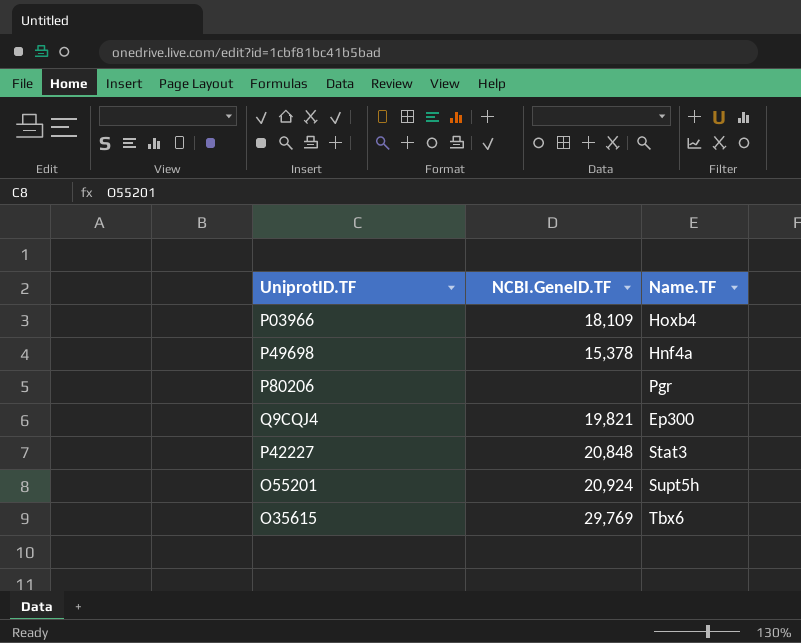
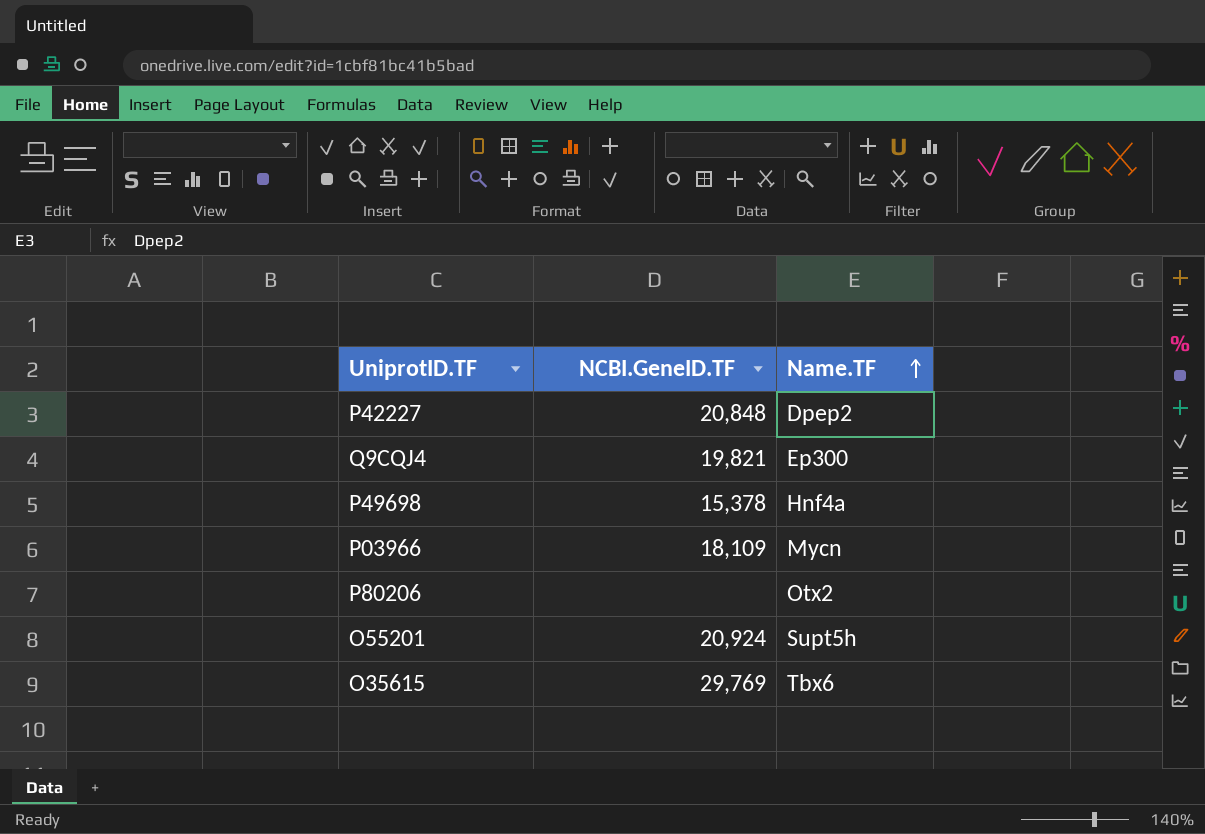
row order: none -> Name.TF ascending
P42227 | Name.TF: Stat3 -> Dpep2
P03966 | Name.TF: Hoxb4 -> Mycn
P80206 | Name.TF: Pgr -> Otx2

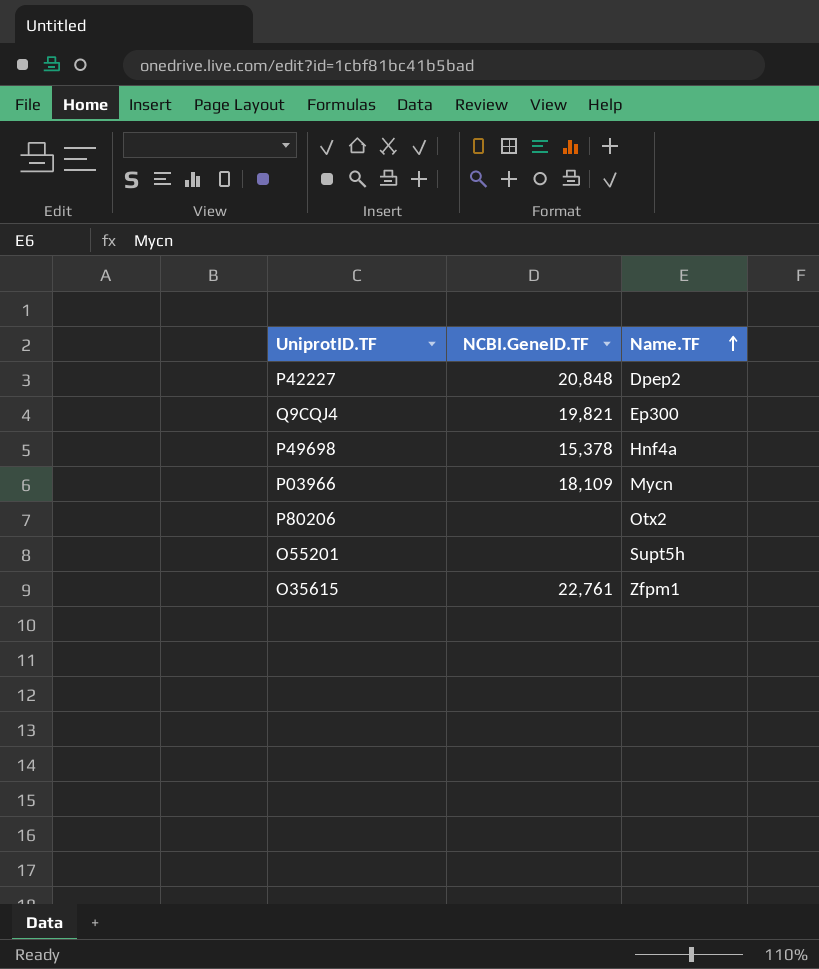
O55201 | NCBI.GeneID.TF: 20,924 -> none
O35615 | NCBI.GeneID.TF: 29,769 -> 22,761
O35615 | Name.TF: Tbx6 -> Zfpm1

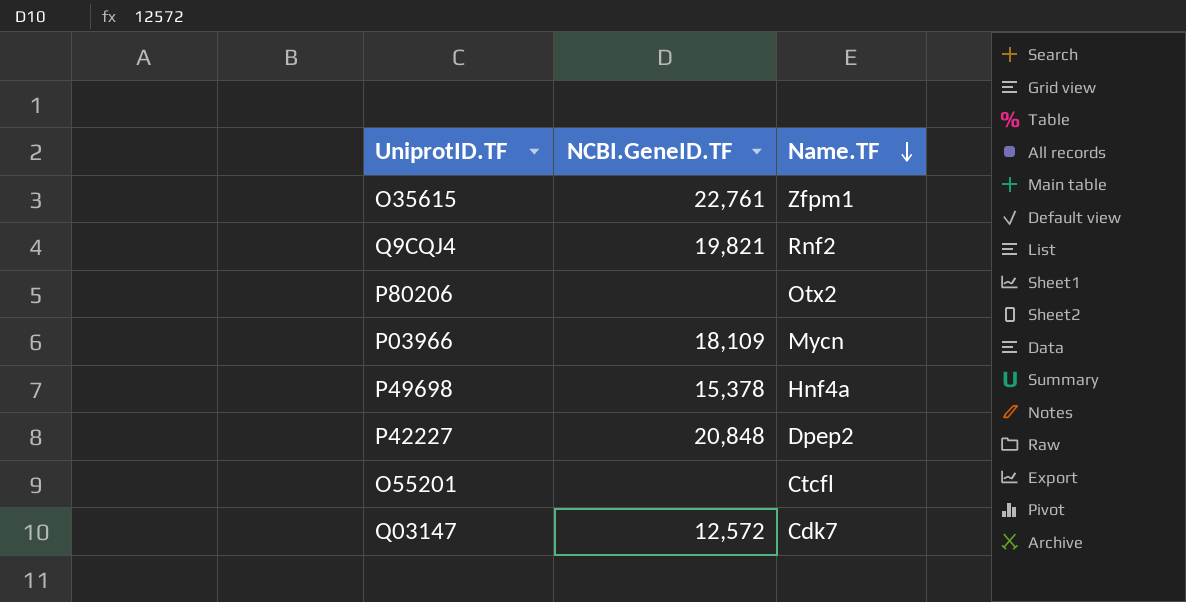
row order: Name.TF ascending -> Name.TF descending
Q9CQJ4 | Name.TF: Ep300 -> Rnf2
O55201 | Name.TF: Supt5h -> Ctcfl
row Q03147: none -> 12,572 | Cdk7

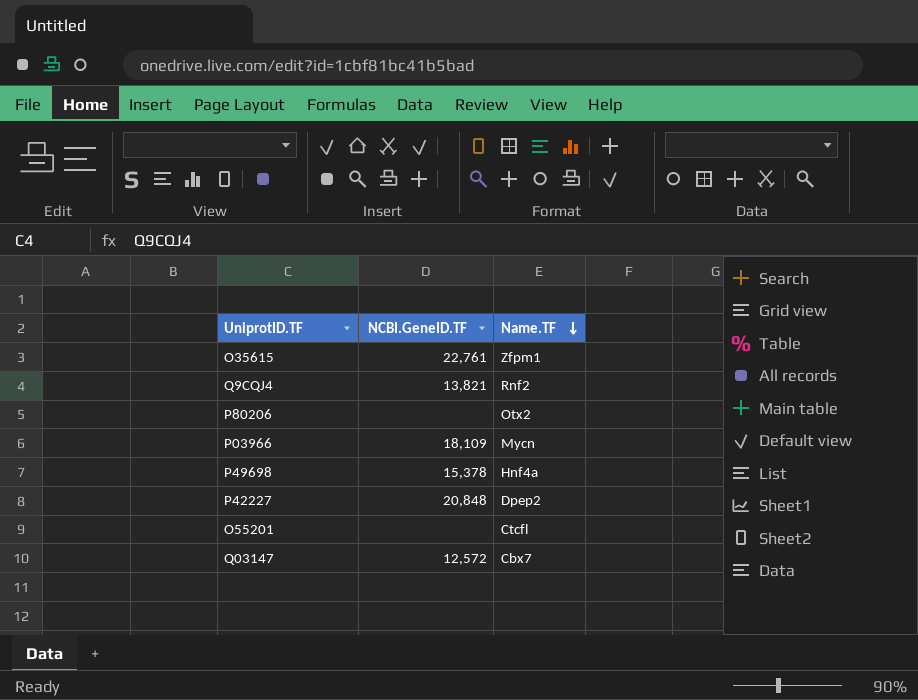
Q9CQJ4 | NCBI.GeneID.TF: 19,821 -> 13,821
Q03147 | Name.TF: Cdk7 -> Cbx7

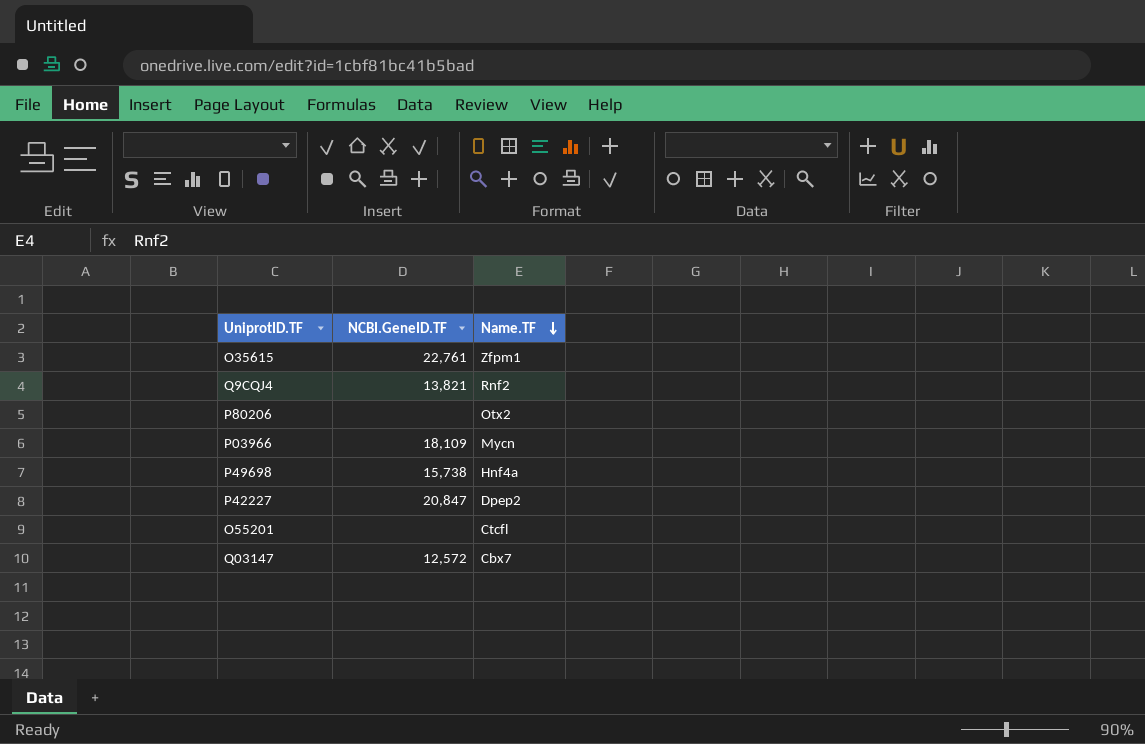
P49698 | NCBI.GeneID.TF: 15,378 -> 15,738
P42227 | NCBI.GeneID.TF: 20,848 -> 20,847

